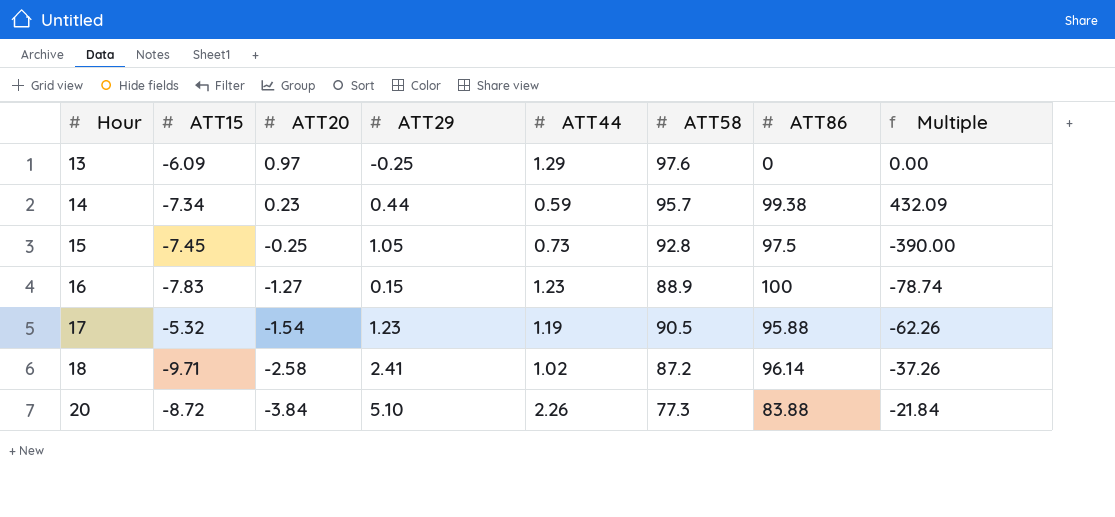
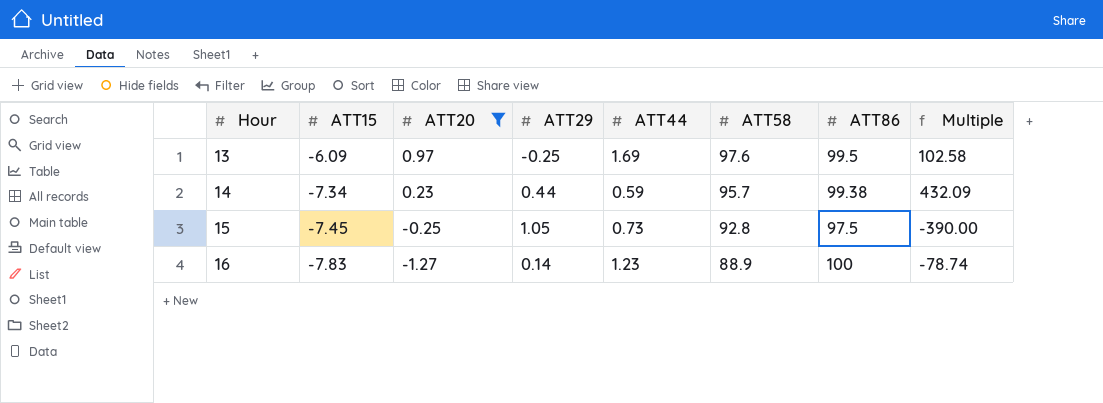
filter: none -> ATT20 >= -1.27
13 | ATT44: 1.29 -> 1.69
13 | ATT86: 0 -> 99.5
13 | Multiple: 0.00 -> 102.58
16 | ATT29: 0.15 -> 0.14

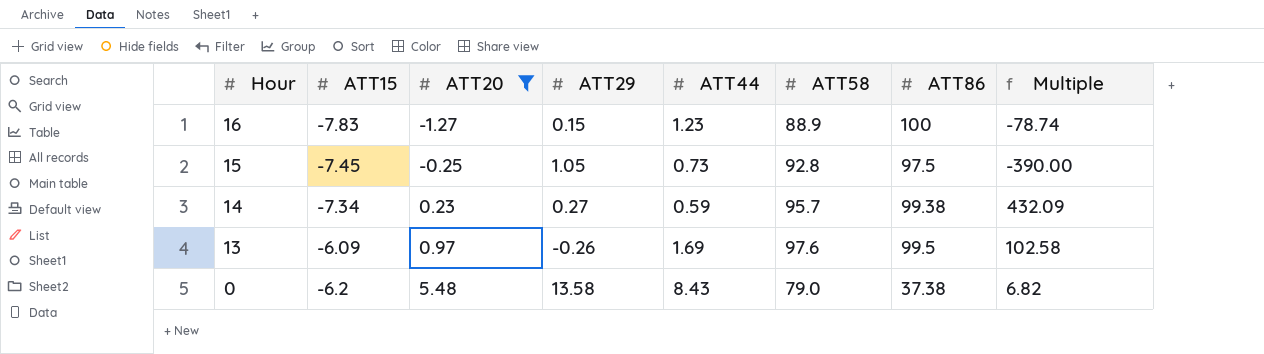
row order: Hour ascending -> Hour descending
16 | ATT29: 0.14 -> 0.15
14 | ATT29: 0.44 -> 0.27
13 | ATT29: -0.25 -> -0.26
row 0: none -> -6.2 | 5.48 | 13.58 | 8.43 | 79.0 | 37.38 | 6.82

